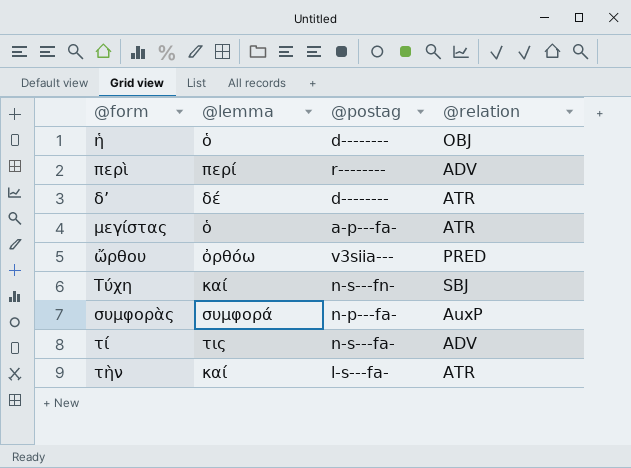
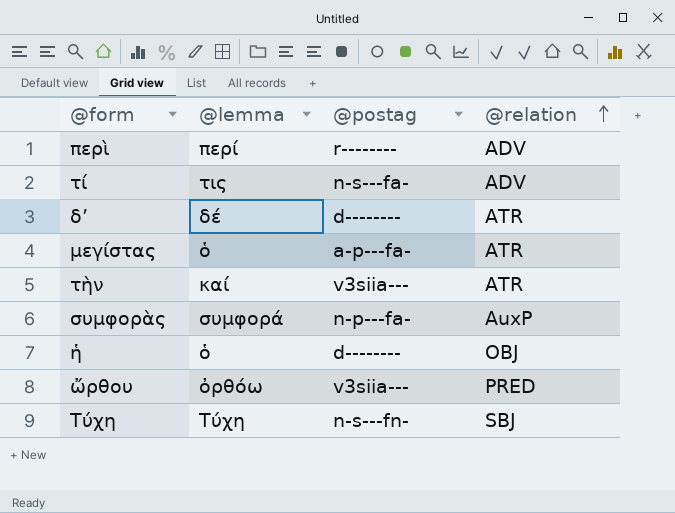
row order: none -> @relation ascending
τὴν | @postag: l-s---fa- -> v3siia---
Τύχη | @lemma: καί -> Τύχη

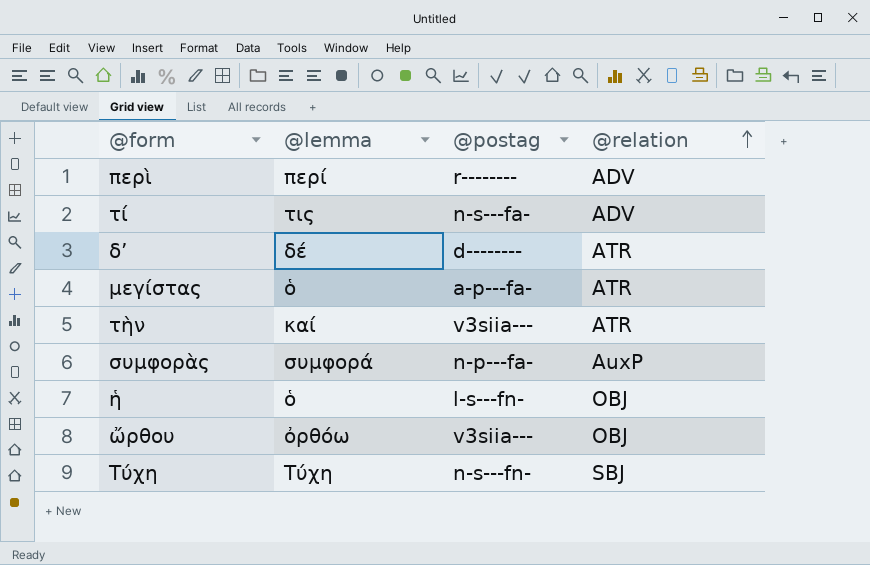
ἡ | @postag: d-------- -> l-s---fn-
ὤρθου | @relation: PRED -> OBJ

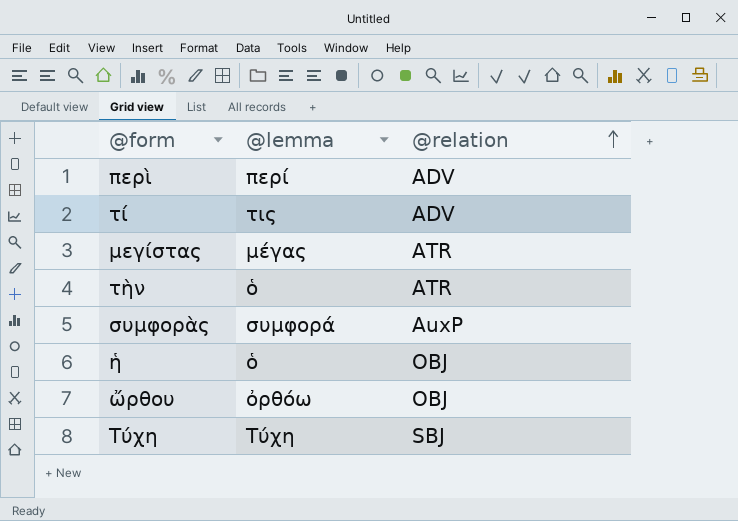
column @postag | position: 3 -> none
row δʼ: δέ | d-------- | ATR -> none
μεγίστας | @lemma: ὁ -> μέγας
τὴν | @lemma: καί -> ὁ

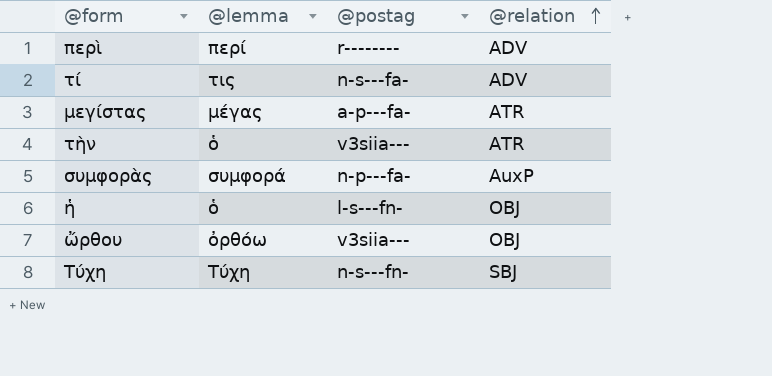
column @postag | position: none -> 3

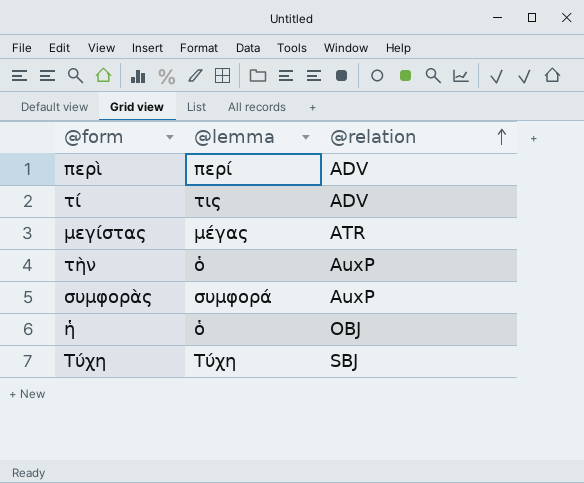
column @postag | position: 3 -> none
row ὤρθου: ὀρθόω | v3siia--- | OBJ -> none
τὴν | @relation: ATR -> AuxP

